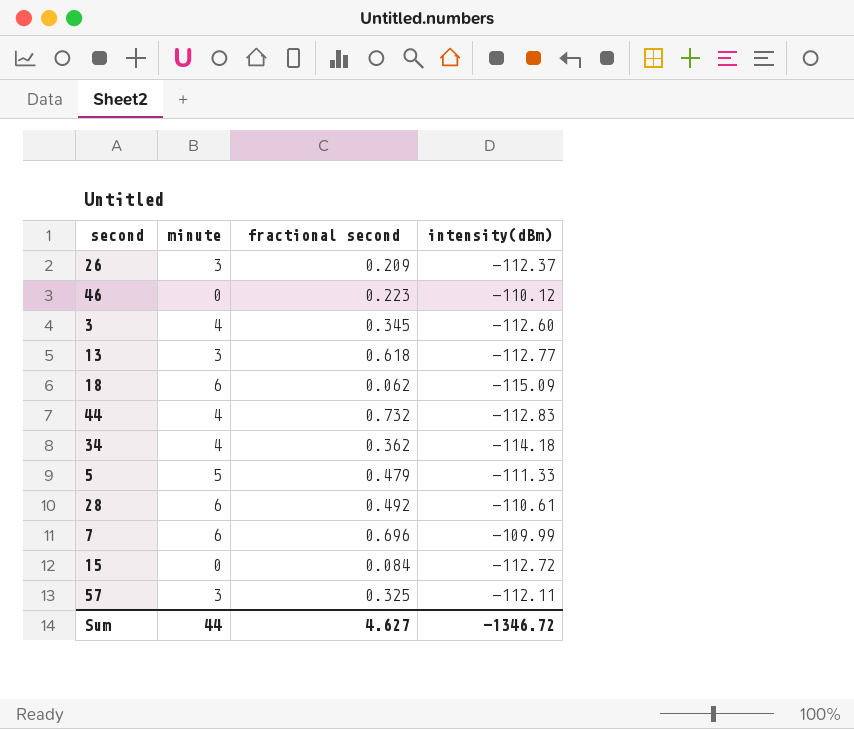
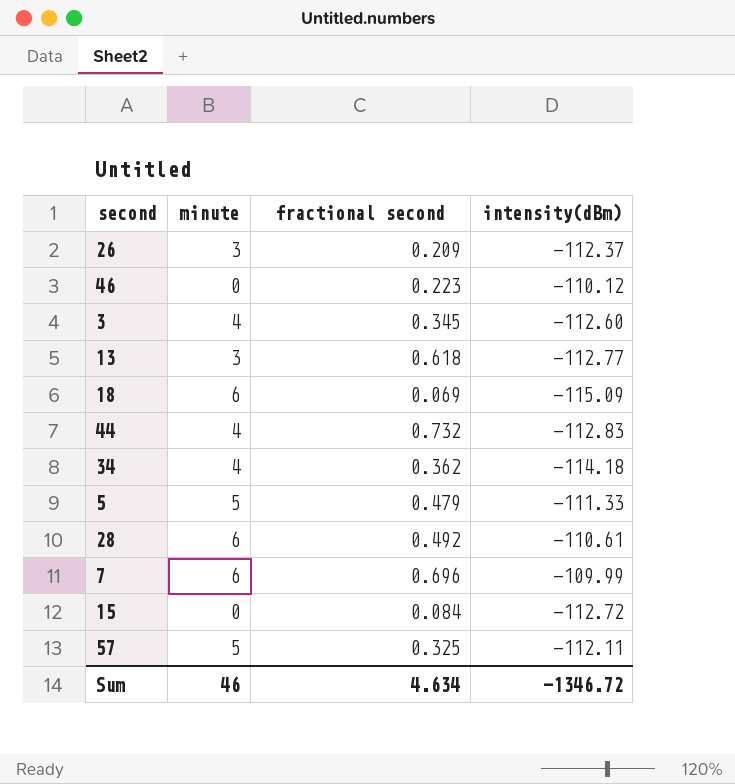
18 | fractional second: 0.062 -> 0.069
57 | minute: 3 -> 5
Sum | minute: 44 -> 46
Sum | fractional second: 4.627 -> 4.634

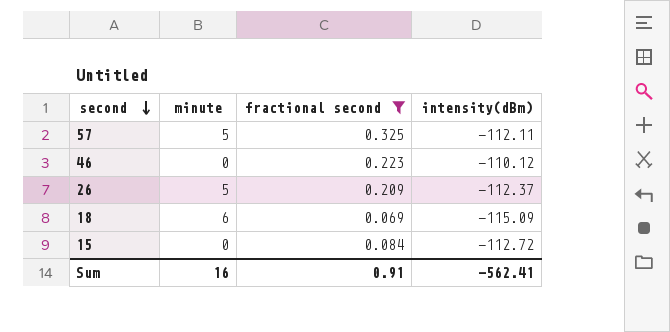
filter: none -> fractional second <= 0.325
row order: none -> second descending
26 | minute: 3 -> 5
Sum | minute: 46 -> 16
Sum | fractional second: 4.634 -> 0.91
Sum | intensity(dBm): -1346.72 -> -562.41

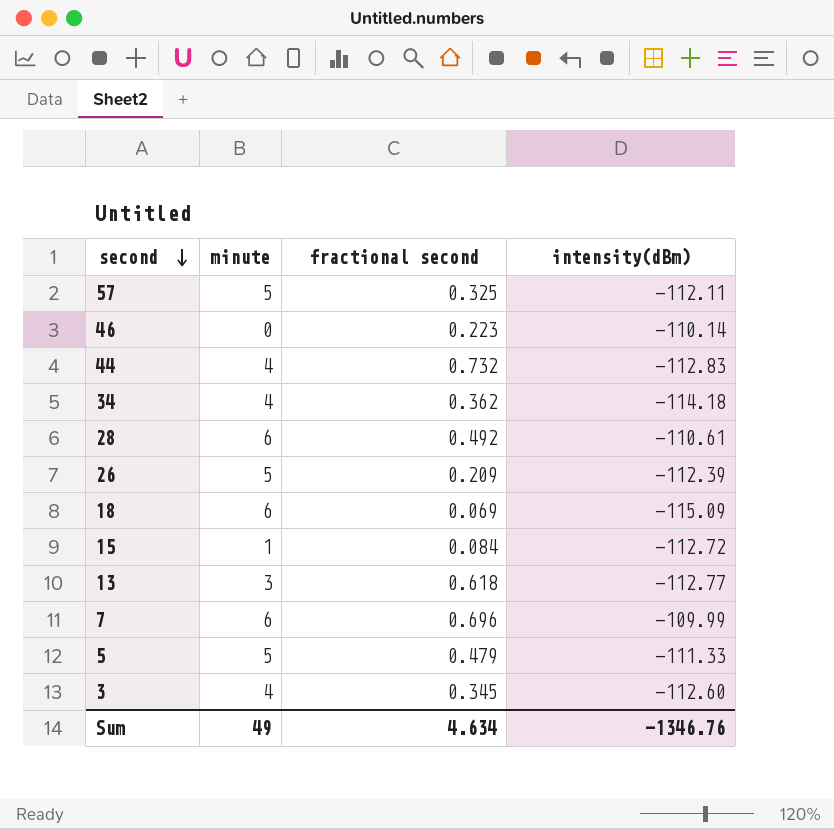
filter: fractional second <= 0.325 -> none
46 | intensity(dBm): -110.12 -> -110.14
26 | intensity(dBm): -112.37 -> -112.39
15 | minute: 0 -> 1
Sum | minute: 16 -> 49
Sum | fractional second: 0.91 -> 4.634
Sum | intensity(dBm): -562.41 -> -1346.76

